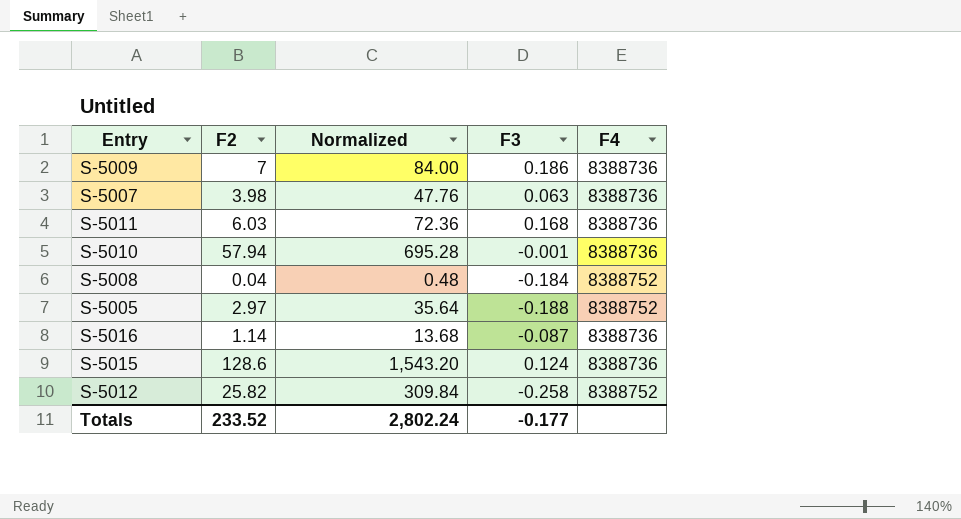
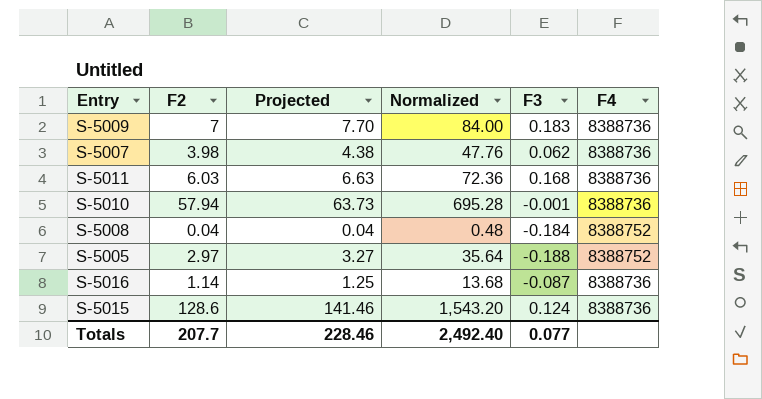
column Projected | formula: none -> [F2] * 1.1
row S-5012: 25.82 | 309.84 | -0.258 | 8388752 -> none
S-5009 | F3: 0.186 -> 0.183
S-5007 | F3: 0.063 -> 0.062
Totals | F2: 233.52 -> 207.7
Totals | Normalized: 2,802.24 -> 2,492.40
Totals | F3: -0.177 -> 0.077

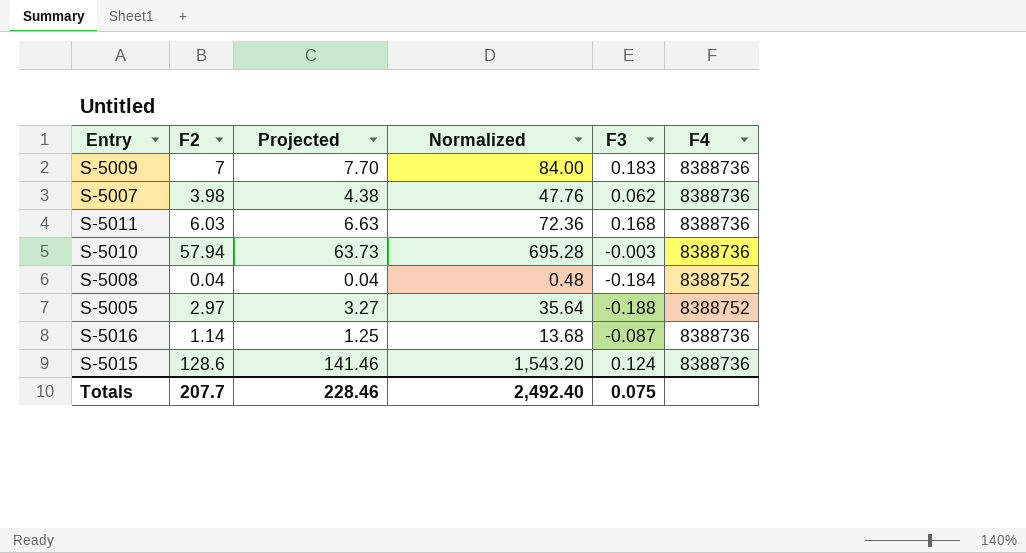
S-5010 | F3: -0.001 -> -0.003
Totals | F3: 0.077 -> 0.075

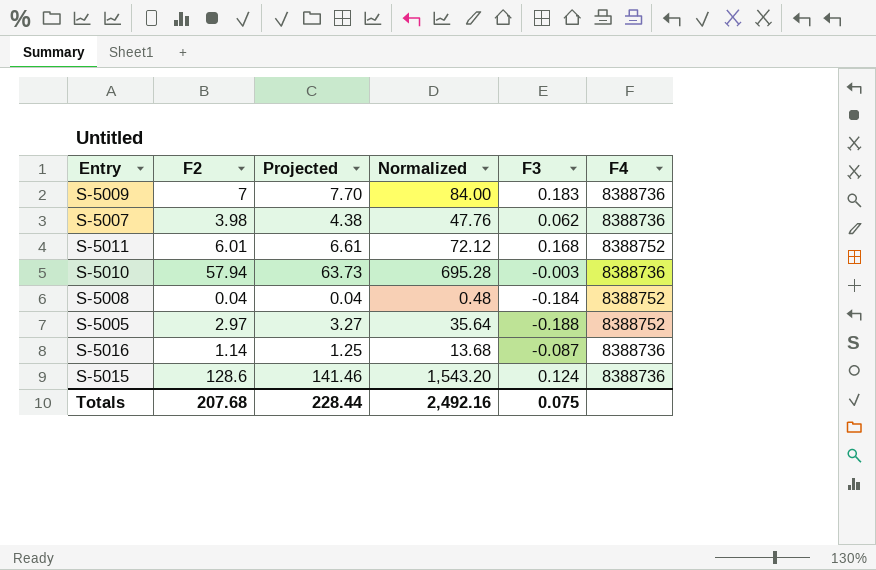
S-5011 | F2: 6.03 -> 6.01
S-5011 | Projected: 6.63 -> 6.61
S-5011 | Normalized: 72.36 -> 72.12
S-5011 | F4: 8388736 -> 8388752
Totals | F2: 207.7 -> 207.68
Totals | Projected: 228.46 -> 228.44
Totals | Normalized: 2,492.40 -> 2,492.16

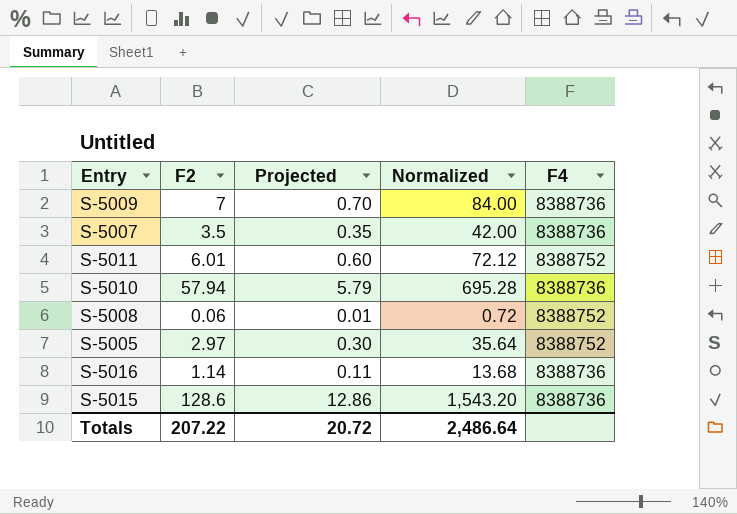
column F3 | position: 5 -> none
column Projected | formula: [F2] * 1.1 -> [F2] * 0.1
S-5007 | F2: 3.98 -> 3.5
S-5007 | Normalized: 47.76 -> 42.00
S-5008 | F2: 0.04 -> 0.06
S-5008 | Normalized: 0.48 -> 0.72
Totals | F2: 207.68 -> 207.22
Totals | Projected: 228.44 -> 20.72
Totals | Normalized: 2,492.16 -> 2,486.64

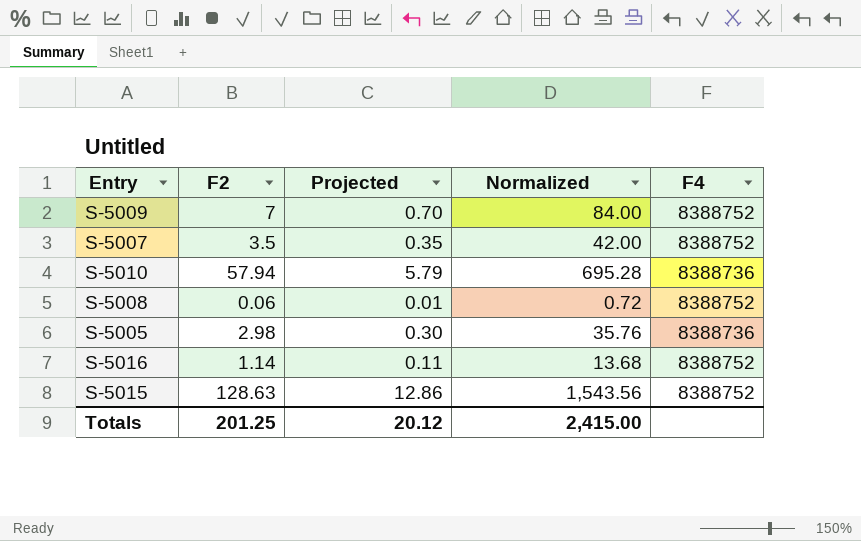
row S-5011: 6.01 | 0.60 | 72.12 | 8388752 -> none
S-5009 | F4: 8388736 -> 8388752
S-5007 | F4: 8388736 -> 8388752
S-5005 | F2: 2.97 -> 2.98
S-5005 | Normalized: 35.64 -> 35.76
S-5005 | F4: 8388752 -> 8388736
S-5016 | F4: 8388736 -> 8388752
S-5015 | F2: 128.6 -> 128.63
S-5015 | Normalized: 1,543.20 -> 1,543.56
S-5015 | F4: 8388736 -> 8388752
Totals | F2: 207.22 -> 201.25
Totals | Projected: 20.72 -> 20.12
Totals | Normalized: 2,486.64 -> 2,415.00

